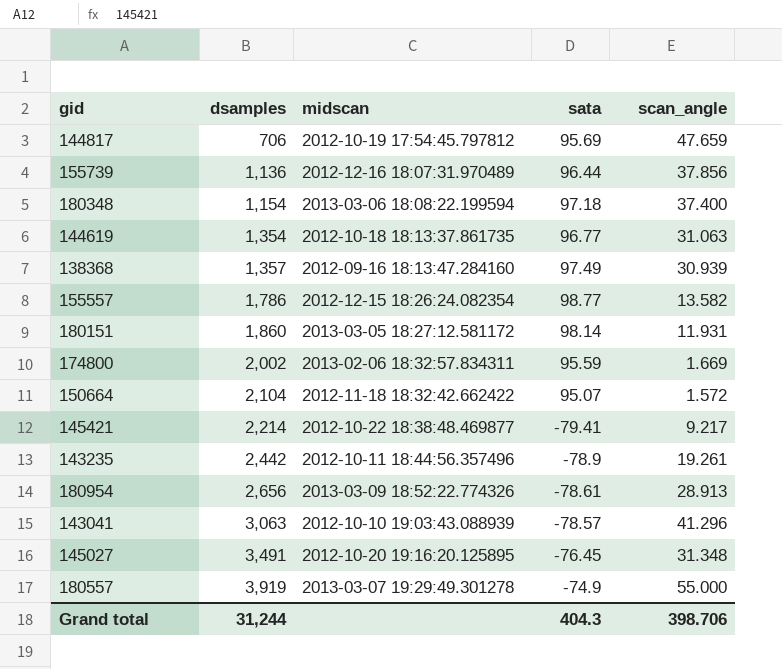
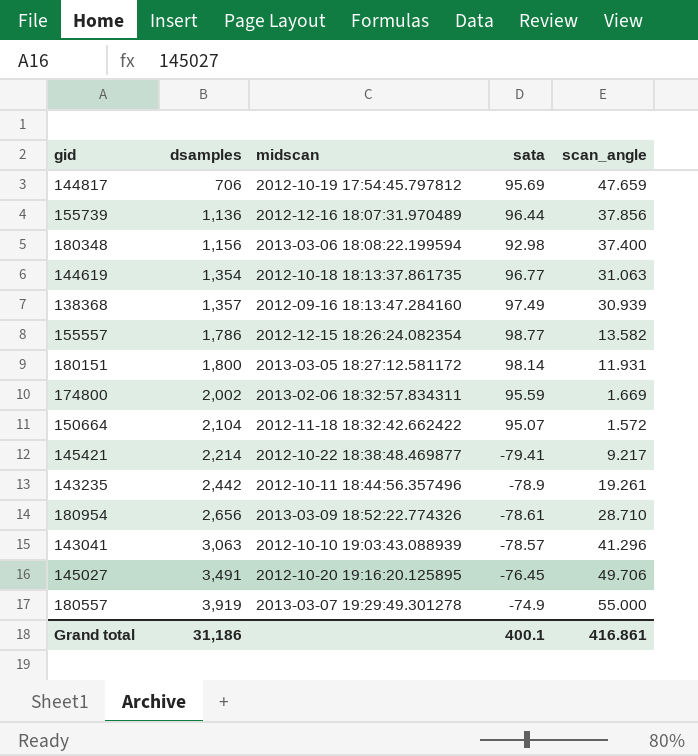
180348 | dsamples: 1,154 -> 1,156
180348 | sata: 97.18 -> 92.98
180151 | dsamples: 1,860 -> 1,800
180954 | scan_angle: 28.913 -> 28.710
145027 | scan_angle: 31.348 -> 49.706
Grand total | dsamples: 31,244 -> 31,186
Grand total | sata: 404.3 -> 400.1
Grand total | scan_angle: 398.706 -> 416.861

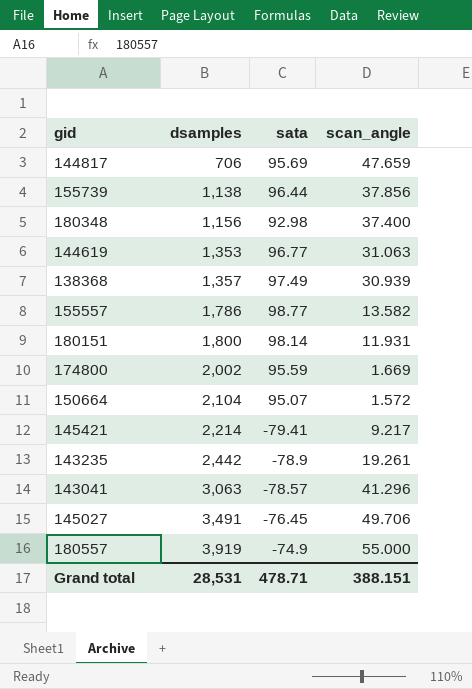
column midscan | position: 3 -> none
row 180954: 2,656 | 2013-03-09 18:52:22.774326 | -78.61 | 28.710 -> none
155739 | dsamples: 1,136 -> 1,138
144619 | dsamples: 1,354 -> 1,353
Grand total | dsamples: 31,186 -> 28,531
Grand total | sata: 400.1 -> 478.71
Grand total | scan_angle: 416.861 -> 388.151

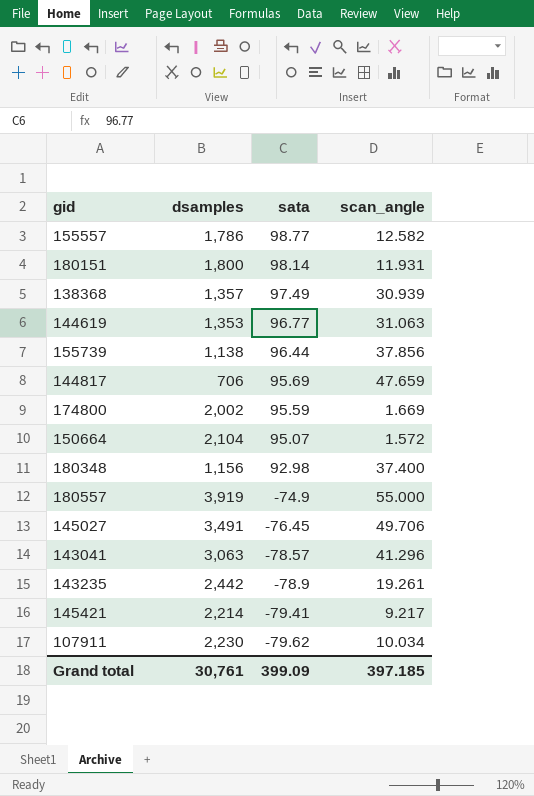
row order: dsamples ascending -> sata descending
155557 | scan_angle: 13.582 -> 12.582
row 107911: none -> 2,230 | -79.62 | 10.034
Grand total | dsamples: 28,531 -> 30,761
Grand total | sata: 478.71 -> 399.09
Grand total | scan_angle: 388.151 -> 397.185

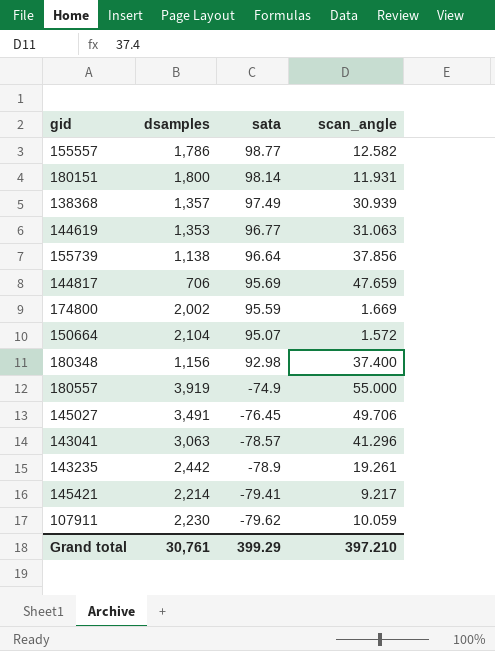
155739 | sata: 96.44 -> 96.64
107911 | scan_angle: 10.034 -> 10.059
Grand total | sata: 399.09 -> 399.29
Grand total | scan_angle: 397.185 -> 397.210

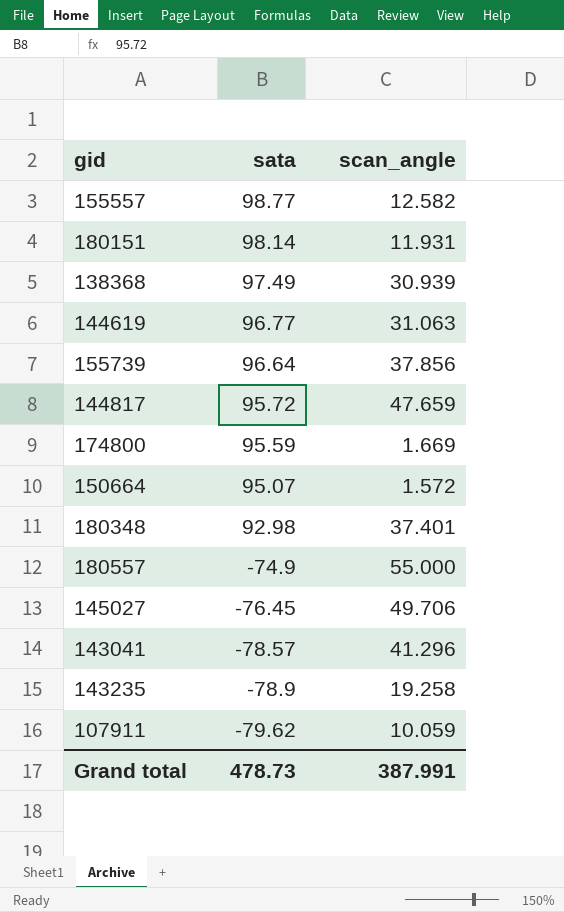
column dsamples | position: 2 -> none
row 145421: 2,214 | -79.41 | 9.217 -> none
144817 | sata: 95.69 -> 95.72
180348 | scan_angle: 37.400 -> 37.401
143235 | scan_angle: 19.261 -> 19.258
Grand total | sata: 399.29 -> 478.73
Grand total | scan_angle: 397.210 -> 387.991

